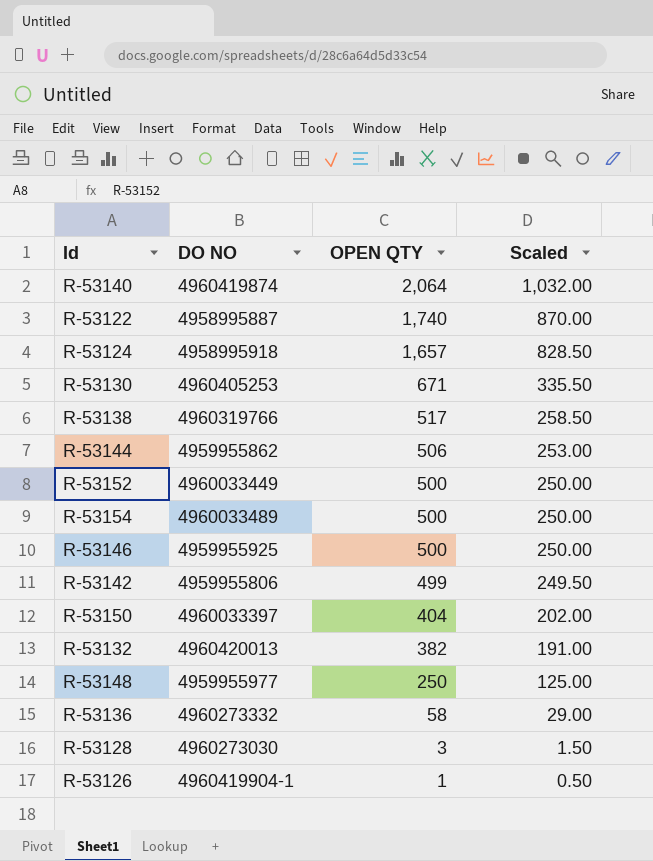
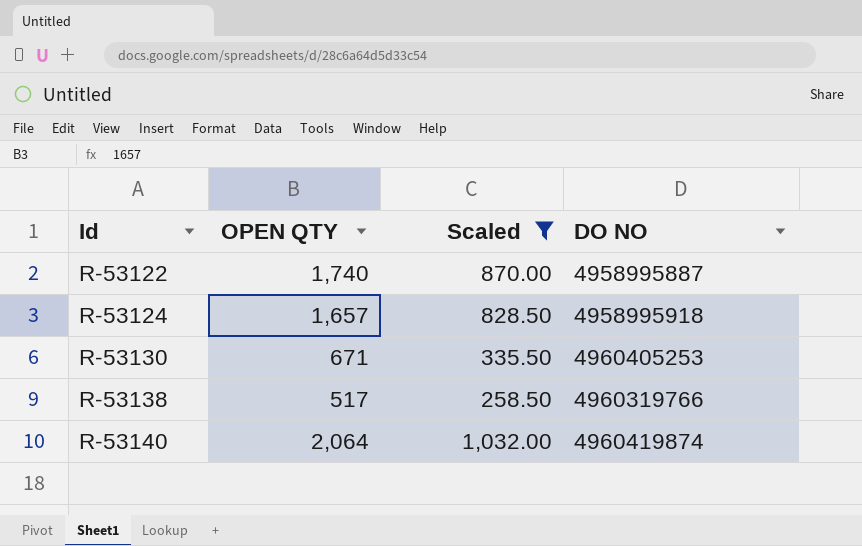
filter: none -> Scaled >= 258.50
row order: OPEN QTY descending -> Id ascending
column DO NO | position: 2 -> 4

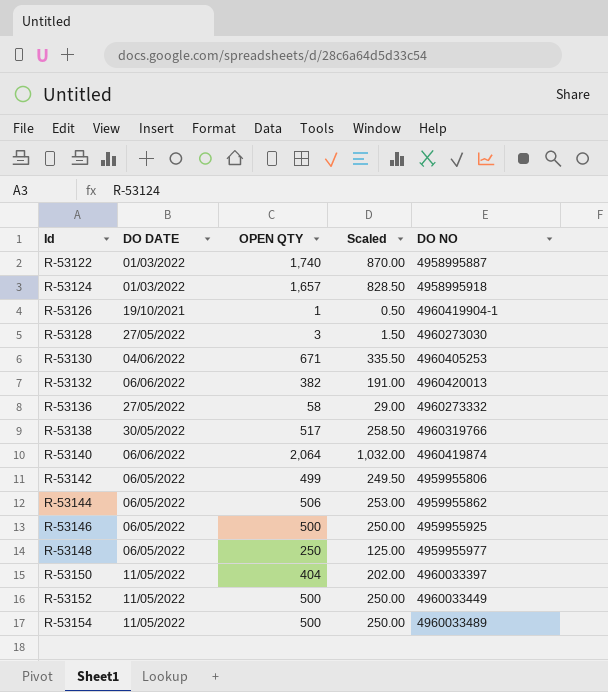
filter: Scaled >= 258.50 -> none
column DO DATE | position: none -> 2

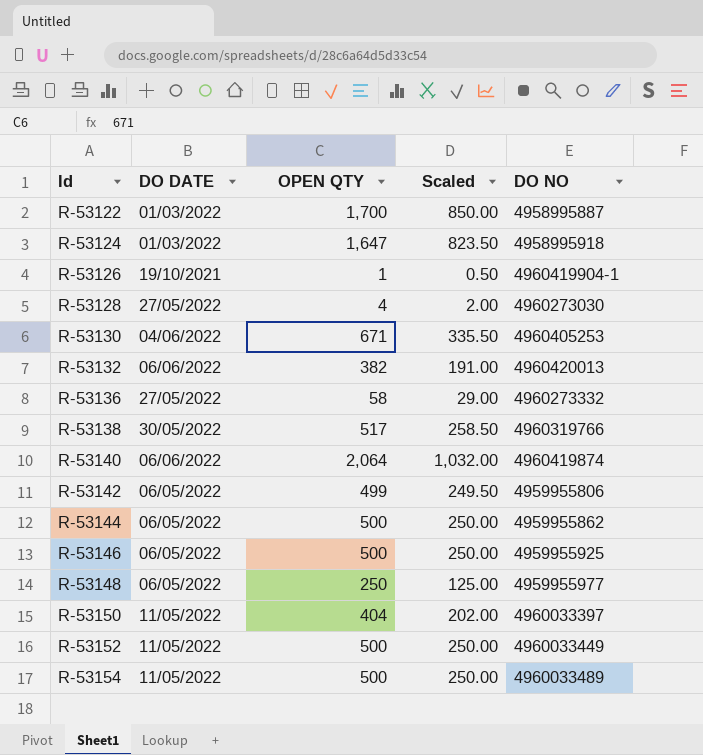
R-53122 | OPEN QTY: 1,740 -> 1,700
R-53122 | Scaled: 870.00 -> 850.00
R-53124 | OPEN QTY: 1,657 -> 1,647
R-53124 | Scaled: 828.50 -> 823.50
R-53128 | OPEN QTY: 3 -> 4
R-53128 | Scaled: 1.50 -> 2.00
R-53144 | OPEN QTY: 506 -> 500
R-53144 | Scaled: 253.00 -> 250.00

